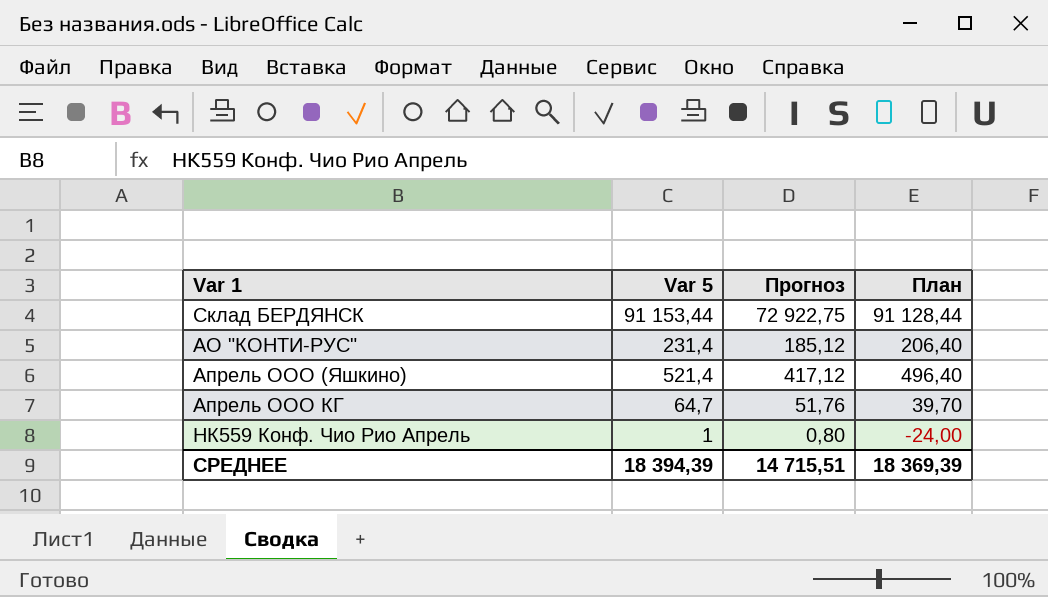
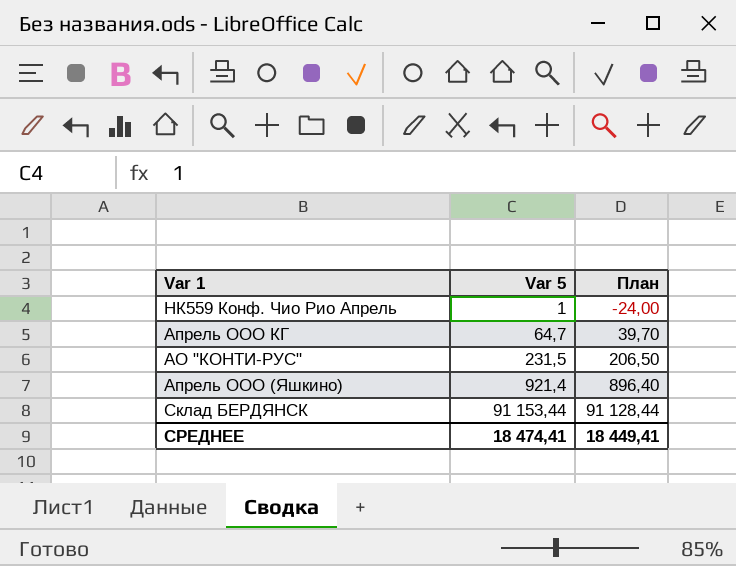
row order: none -> Var 5 ascending
column Прогноз | formula: [Var 5] * 0,8 -> none
АО "КОНТИ-РУС" | Var 5: 231,4 -> 231,5
АО "КОНТИ-РУС" | План: 206,40 -> 206,50
Апрель ООО (Яшкино) | Var 5: 521,4 -> 921,4
Апрель ООО (Яшкино) | План: 496,40 -> 896,40
СРЕДНЕЕ | Var 5: 18 394,39 -> 18 474,41
СРЕДНЕЕ | План: 18 369,39 -> 18 449,41

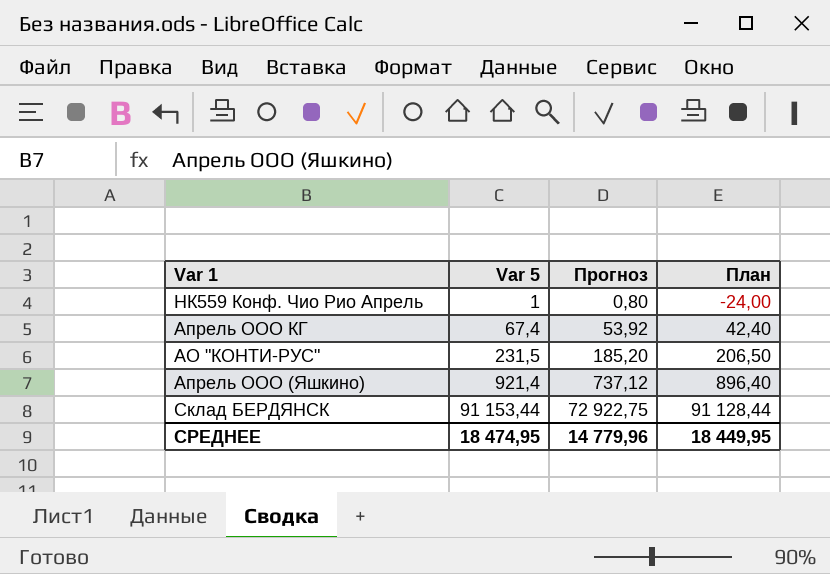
column Прогноз | formula: none -> [Var 5] * 0,8
Апрель ООО КГ | Var 5: 64,7 -> 67,4
Апрель ООО КГ | План: 39,70 -> 42,40
СРЕДНЕЕ | Var 5: 18 474,41 -> 18 474,95
СРЕДНЕЕ | План: 18 449,41 -> 18 449,95

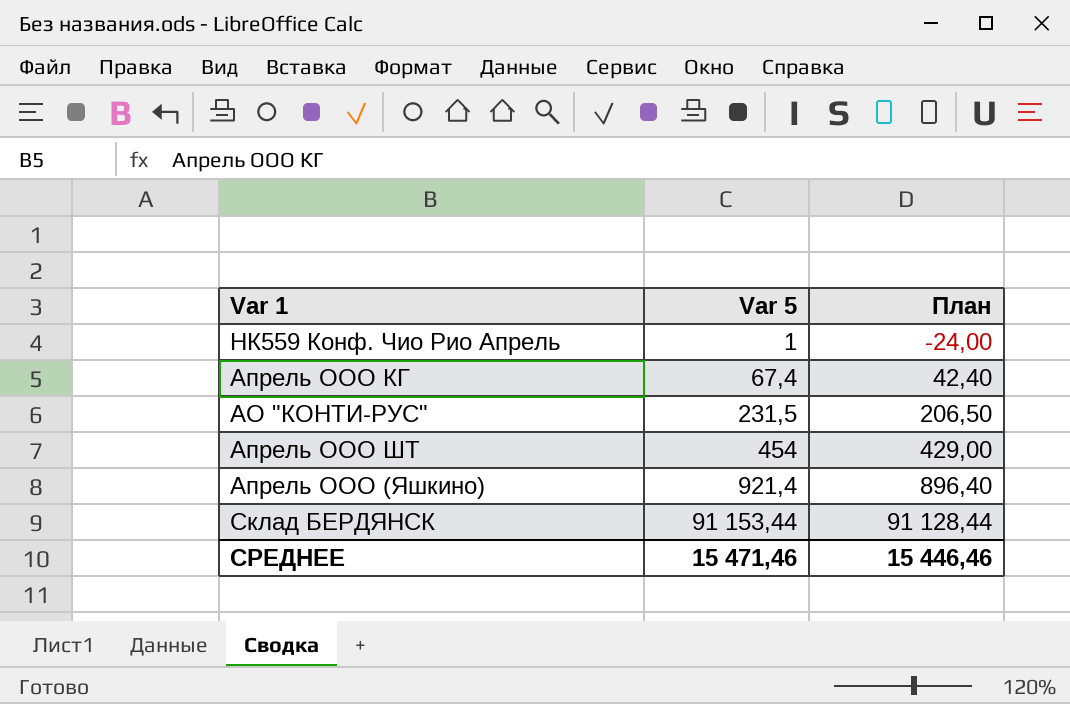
column Прогноз | formula: [Var 5] * 0,8 -> none
row Апрель ООО ШТ: none -> 454 | 429,00
СРЕДНЕЕ | Var 5: 18 474,95 -> 15 471,46
СРЕДНЕЕ | План: 18 449,95 -> 15 446,46

